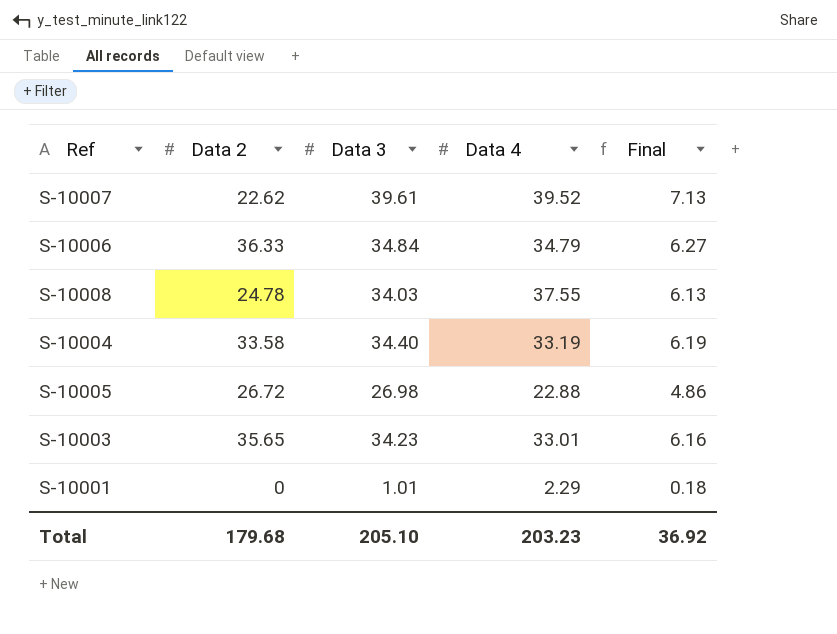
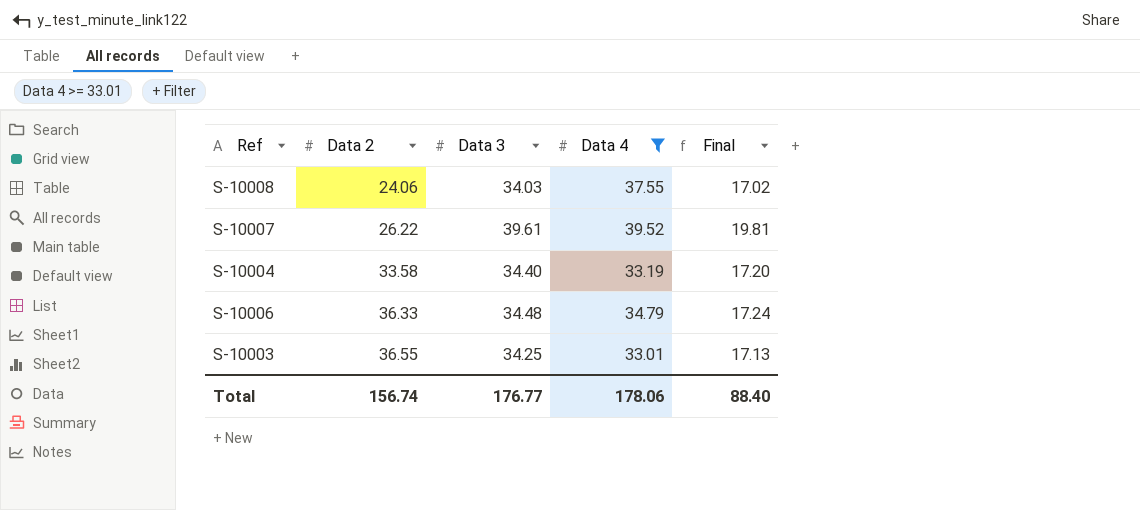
filter: none -> Data 4 >= 33.01
row order: none -> Data 2 ascending
column Final | formula: [Data 3] * 0.18 -> [Data 3] * 0.5
S-10008 | Data 2: 24.78 -> 24.06
S-10007 | Data 2: 22.62 -> 26.22
S-10006 | Data 3: 34.84 -> 34.48
S-10003 | Data 2: 35.65 -> 36.55
S-10003 | Data 3: 34.23 -> 34.25
Total | Data 2: 179.68 -> 156.74
Total | Data 3: 205.10 -> 176.77
Total | Data 4: 203.23 -> 178.06
Total | Final: 36.92 -> 88.40

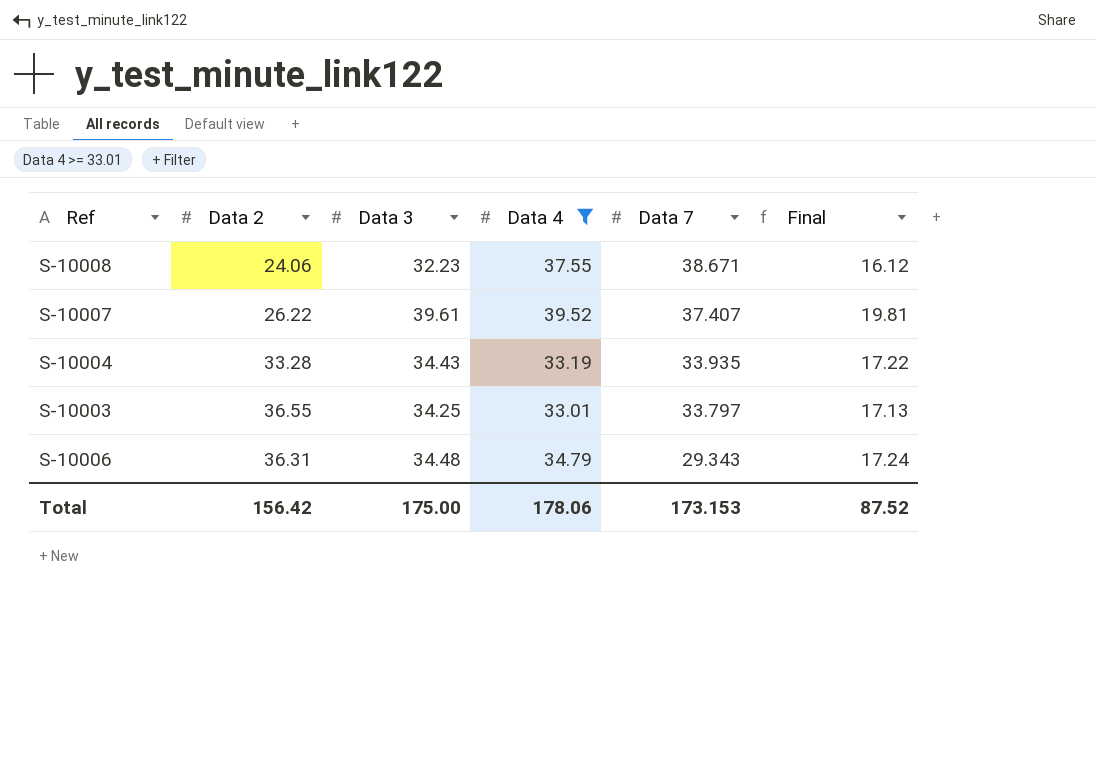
row order: Data 2 ascending -> Data 7 descending
column Data 7 | position: none -> 5
S-10008 | Data 3: 34.03 -> 32.23
S-10008 | Final: 17.02 -> 16.12
S-10004 | Data 2: 33.58 -> 33.28
S-10004 | Data 3: 34.40 -> 34.43
S-10004 | Final: 17.20 -> 17.22
S-10006 | Data 2: 36.33 -> 36.31
Total | Data 2: 156.74 -> 156.42
Total | Data 3: 176.77 -> 175.00
Total | Final: 88.40 -> 87.52

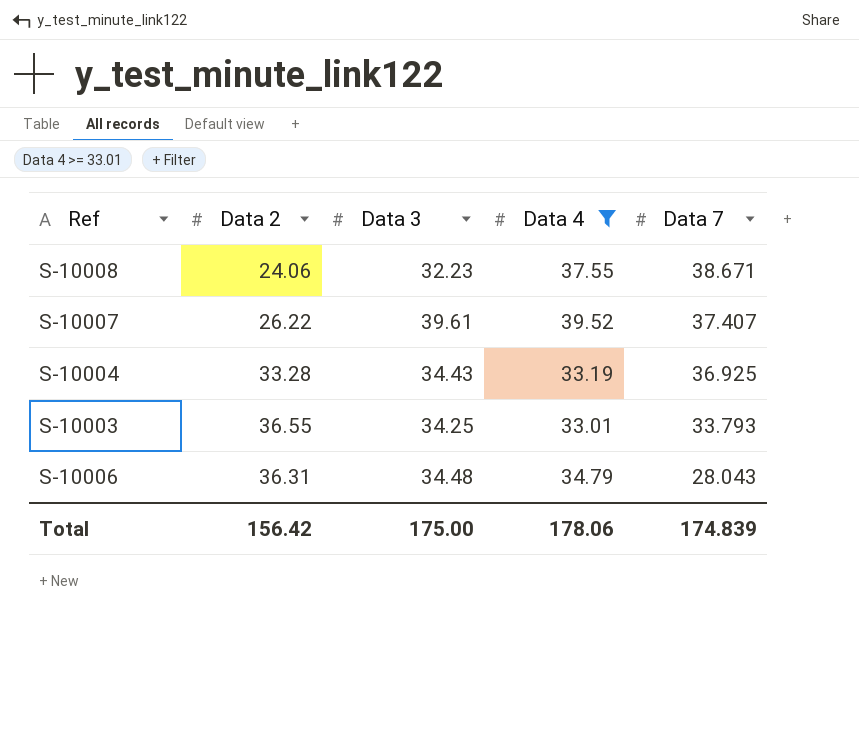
column Final | formula: [Data 3] * 0.5 -> none
S-10004 | Data 7: 33.935 -> 36.925
S-10003 | Data 7: 33.797 -> 33.793
S-10006 | Data 7: 29.343 -> 28.043
Total | Data 7: 173.153 -> 174.839

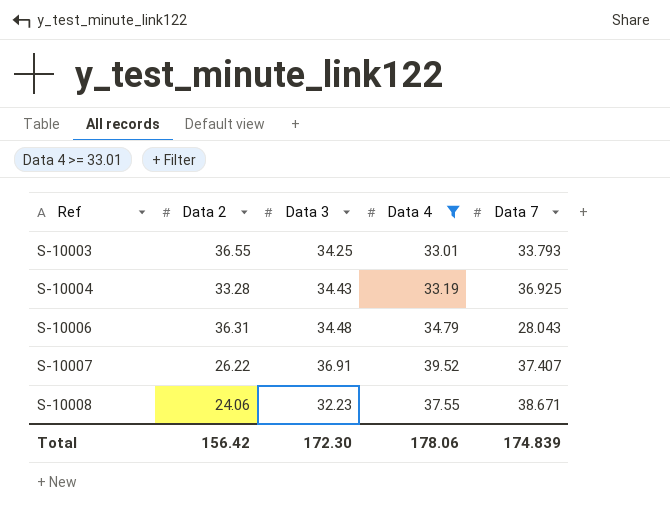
row order: Data 7 descending -> Ref ascending
S-10007 | Data 3: 39.61 -> 36.91
Total | Data 3: 175.00 -> 172.30

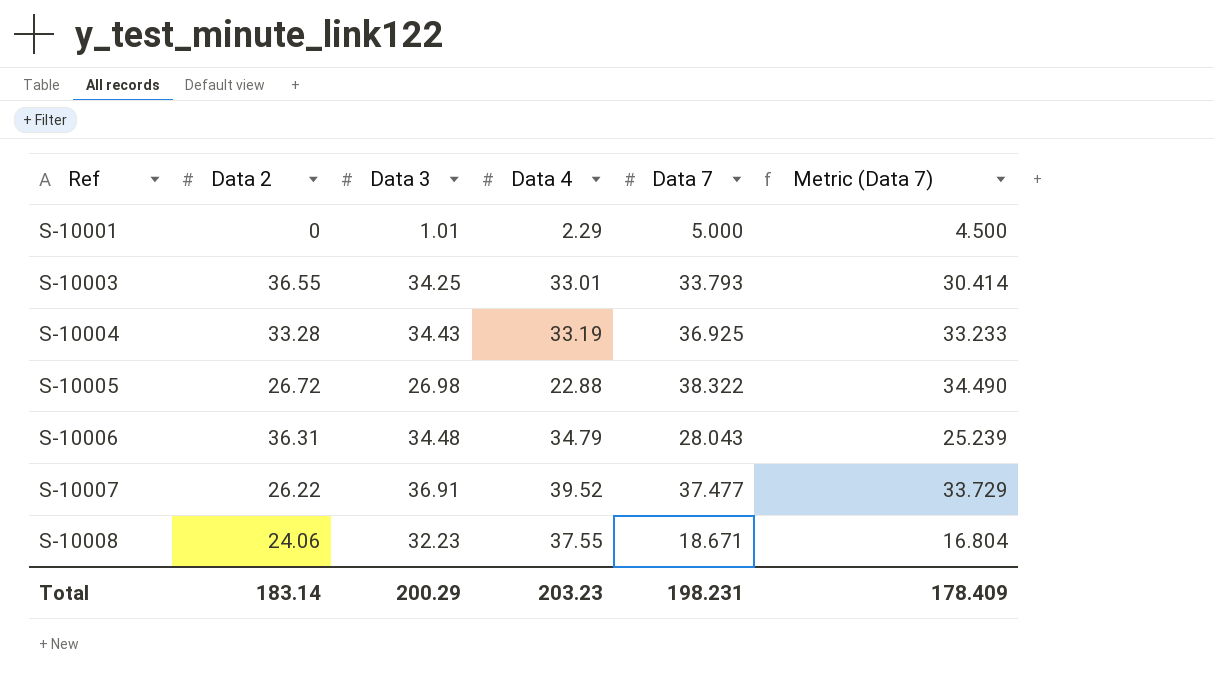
filter: Data 4 >= 33.01 -> none
column Metric (Data 7) | formula: none -> [Data 7] * 0.9
S-10007 | Data 7: 37.407 -> 37.477
S-10008 | Data 7: 38.671 -> 18.671
Total | Data 2: 156.42 -> 183.14
Total | Data 3: 172.30 -> 200.29
Total | Data 4: 178.06 -> 203.23
Total | Data 7: 174.839 -> 198.231

